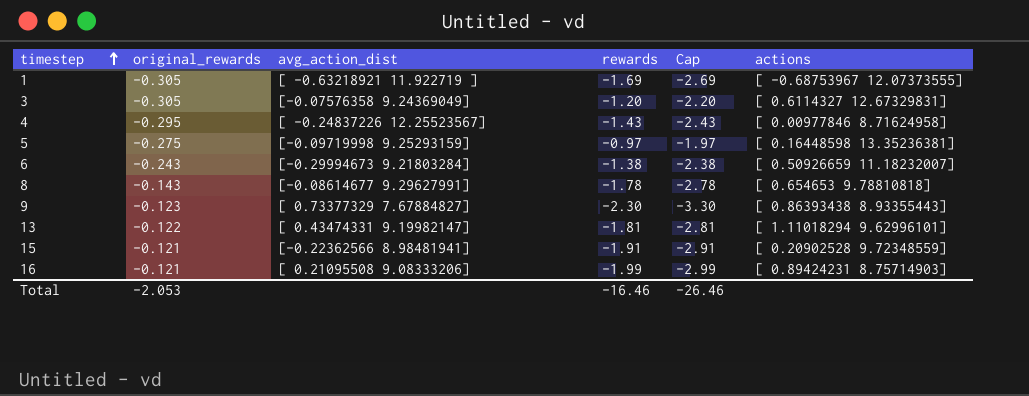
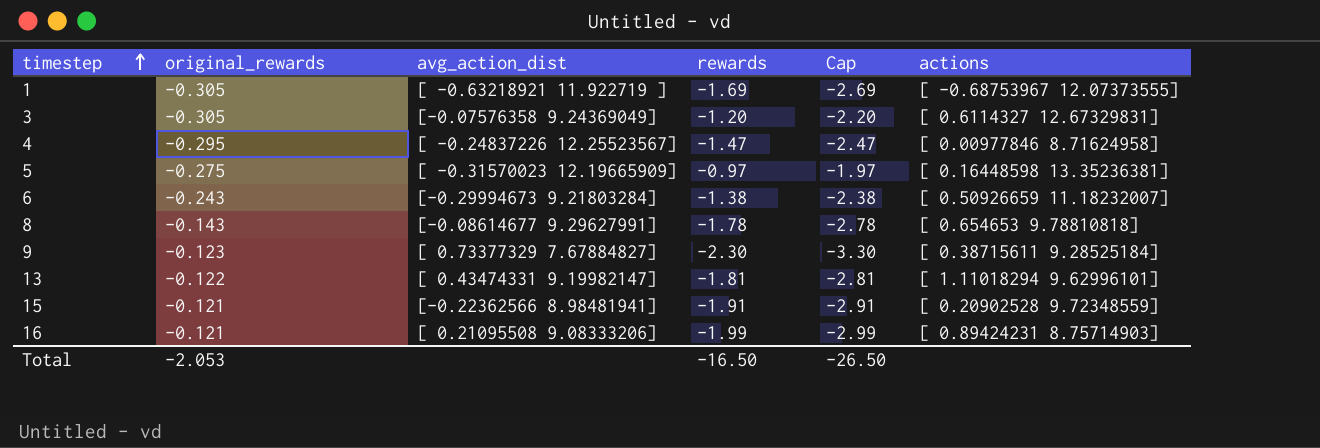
4 | rewards: -1.43 -> -1.47
4 | Cap: -2.43 -> -2.47
5 | avg_action_dist: [-0.09719998 9.25293159] -> [ -0.31570023 12.19665909]
9 | actions: [ 0.86393438 8.93355443] -> [ 0.38715611 9.28525184]
Total | rewards: -16.46 -> -16.50
Total | Cap: -26.46 -> -26.50

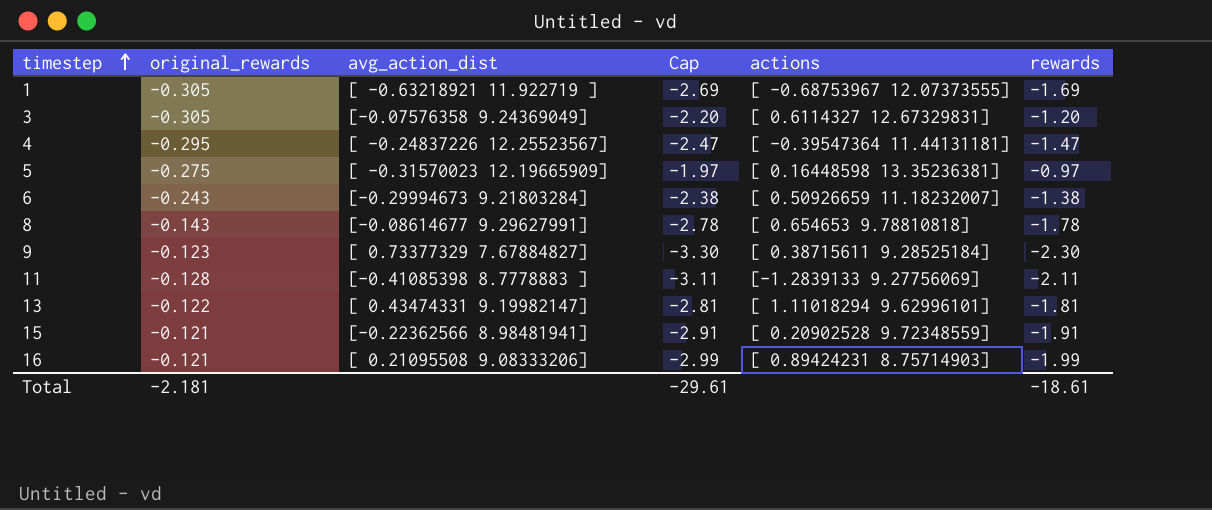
column rewards | position: 4 -> 6
4 | actions: [ 0.00977846 8.71624958] -> [ -0.39547364 11.44131181]
row 11: none -> -0.128 | [-0.41085398 8.7778883 ] | -3.11 | [-1.2839133 9.27756069] | -2.11
Total | original_rewards: -2.053 -> -2.181
Total | Cap: -26.50 -> -29.61
Total | rewards: -16.50 -> -18.61

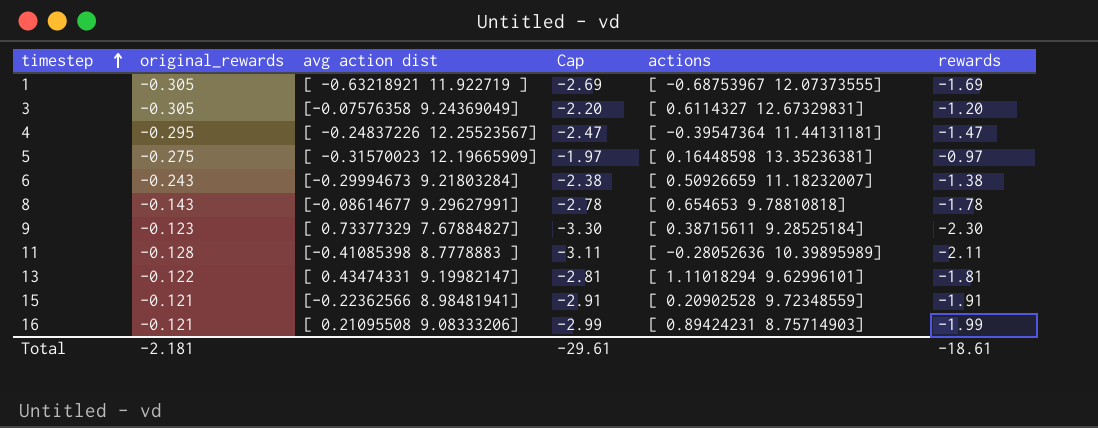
column name: avg_action_dist -> avg action dist
11 | actions: [-1.2839133 9.27756069] -> [ -0.28052636 10.39895989]

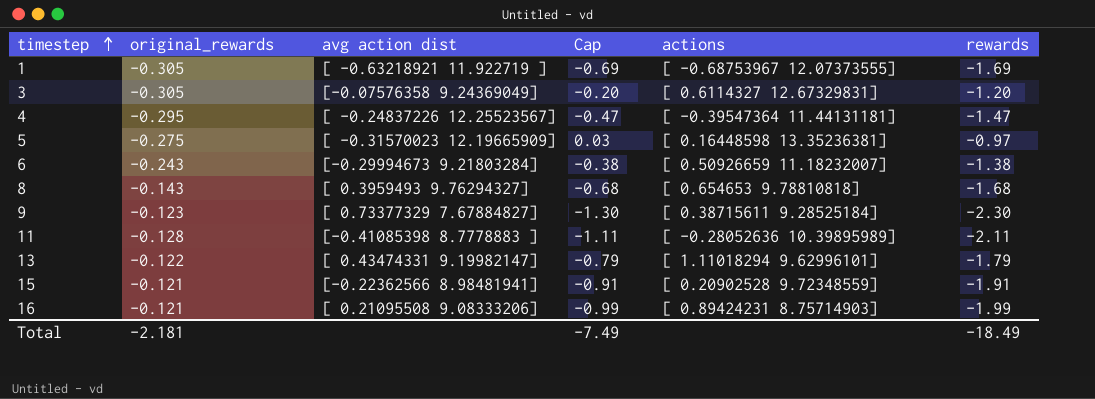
column Cap | formula: [rewards] - 1 -> [rewards] + 1
8 | avg action dist: [-0.08614677 9.29627991] -> [ 0.3959493 9.76294327]
8 | rewards: -1.78 -> -1.68
13 | rewards: -1.81 -> -1.79
Total | Cap: -29.61 -> -7.49
Total | rewards: -18.61 -> -18.49

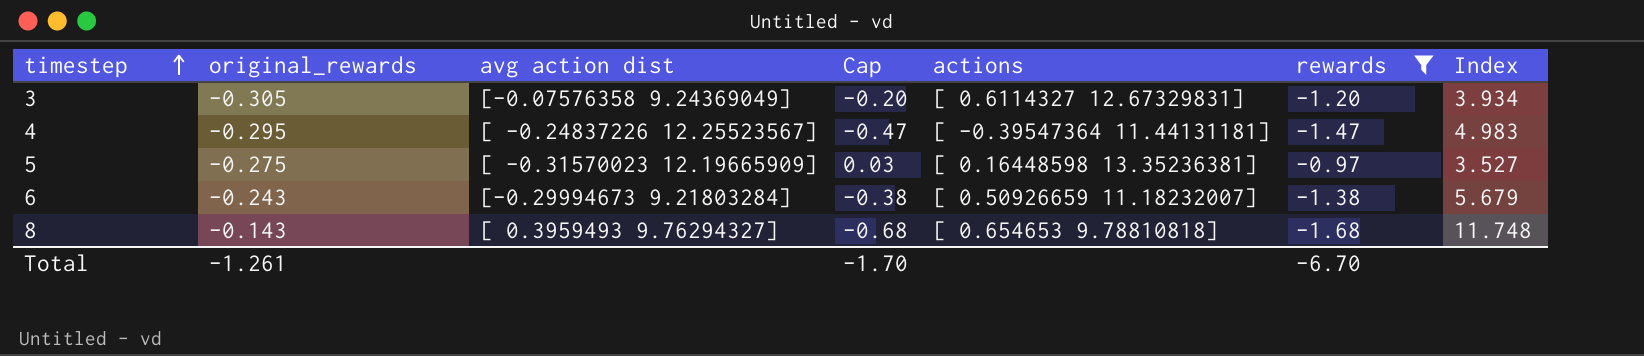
filter: none -> rewards >= -1.68
column Index | formula: none -> [rewards] / [original_rewards]
Total | original_rewards: -2.181 -> -1.261
Total | Cap: -7.49 -> -1.70
Total | rewards: -18.49 -> -6.70

